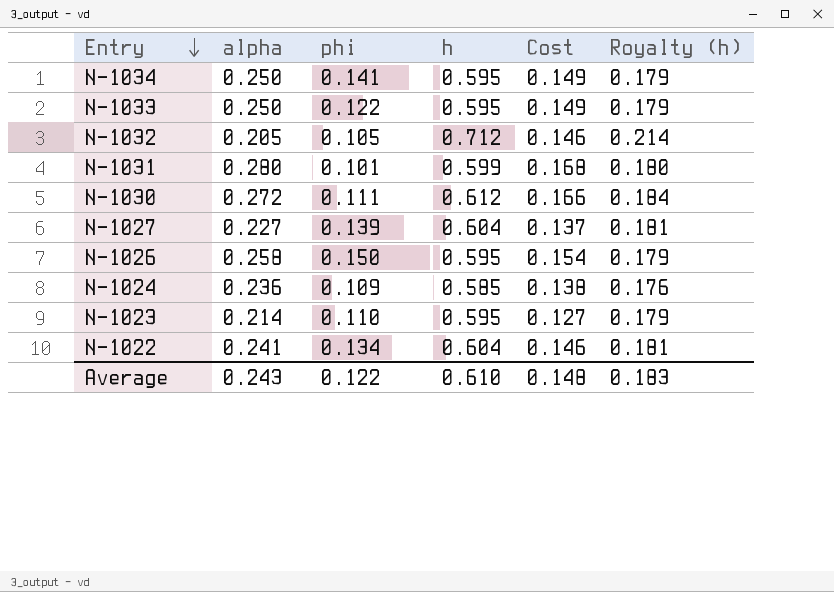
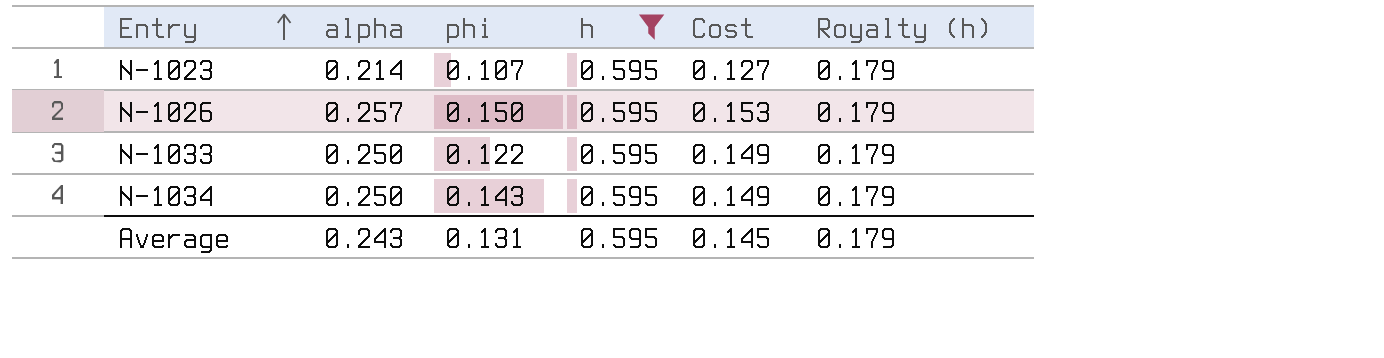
filter: none -> h = 0.595
row order: Entry descending -> Entry ascending
N-1023 | phi: 0.110 -> 0.107
N-1026 | alpha: 0.258 -> 0.257
N-1026 | Cost: 0.154 -> 0.153
N-1034 | phi: 0.141 -> 0.143
Average | phi: 0.122 -> 0.131
Average | h: 0.610 -> 0.595
Average | Cost: 0.148 -> 0.145
Average | Royalty (h): 0.183 -> 0.179

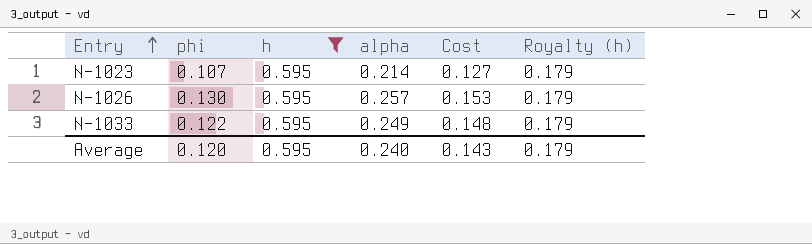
column alpha | position: 2 -> 4
row N-1034: 0.250 | 0.143 | 0.595 | 0.149 | 0.179 -> none
N-1026 | phi: 0.150 -> 0.130
N-1033 | alpha: 0.250 -> 0.249
N-1033 | Cost: 0.149 -> 0.148
Average | phi: 0.131 -> 0.120
Average | alpha: 0.243 -> 0.240
Average | Cost: 0.145 -> 0.143

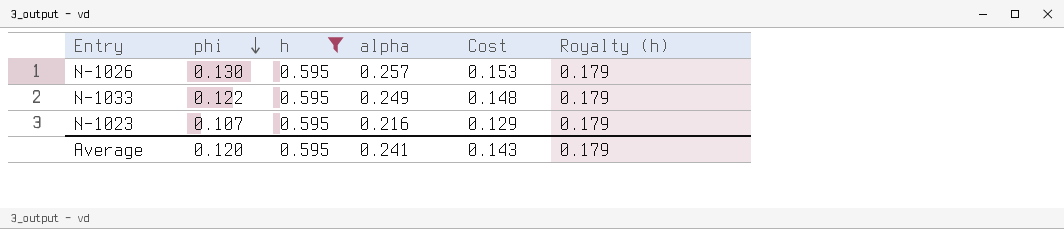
row order: Entry ascending -> phi descending
N-1023 | alpha: 0.214 -> 0.216
N-1023 | Cost: 0.127 -> 0.129
Average | alpha: 0.240 -> 0.241

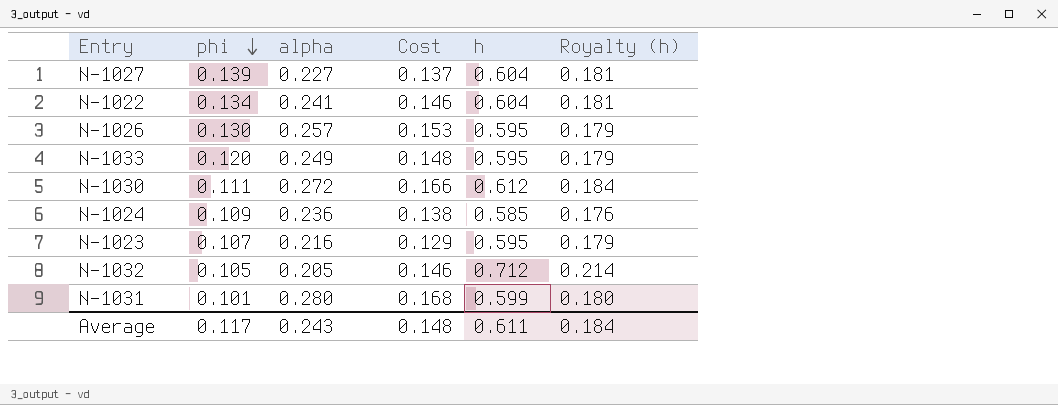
filter: h = 0.595 -> none
column h | position: 3 -> 5
N-1033 | phi: 0.122 -> 0.120
Average | phi: 0.120 -> 0.117
Average | alpha: 0.241 -> 0.243
Average | Cost: 0.143 -> 0.148
Average | h: 0.595 -> 0.611
Average | Royalty (h): 0.179 -> 0.184

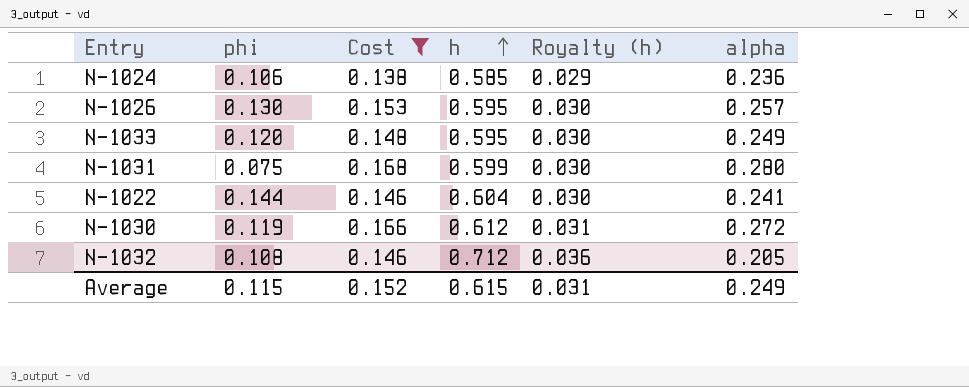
filter: none -> Cost >= 0.138
row order: phi descending -> h ascending
column Royalty (h) | formula: [h] * 0.3 -> [h] * 0.05
column alpha | position: 3 -> 6
N-1024 | phi: 0.109 -> 0.106
N-1031 | phi: 0.101 -> 0.075
N-1022 | phi: 0.134 -> 0.144
N-1030 | phi: 0.111 -> 0.119
N-1032 | phi: 0.105 -> 0.108
Average | phi: 0.117 -> 0.115
Average | Cost: 0.148 -> 0.152
Average | h: 0.611 -> 0.615
Average | Royalty (h): 0.184 -> 0.031
Average | alpha: 0.243 -> 0.249

